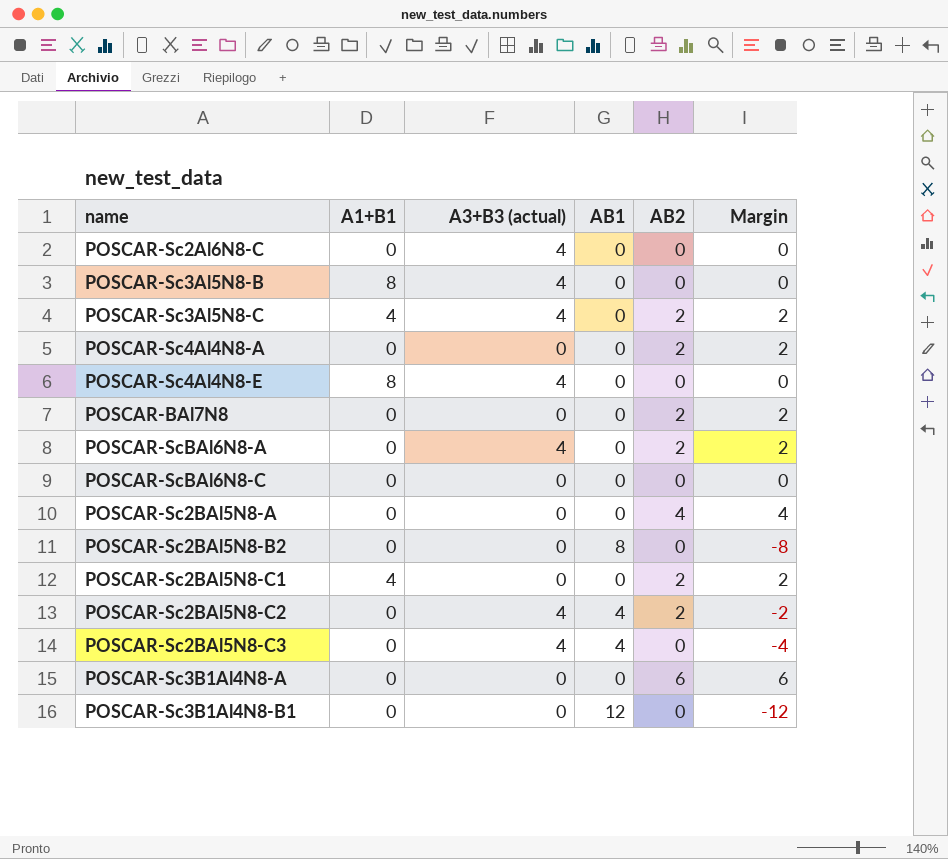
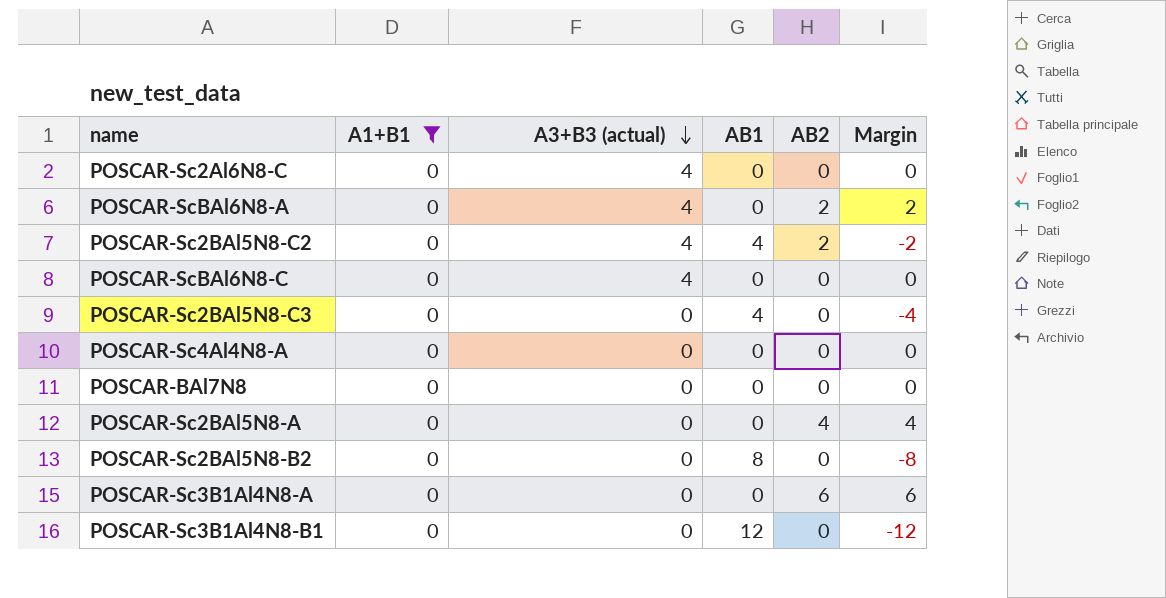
filter: none -> A1+B1 = 0
row order: none -> A3+B3 (actual) descending
POSCAR-ScBAl6N8-C | A3+B3 (actual): 0 -> 4
POSCAR-Sc2BAl5N8-C3 | A3+B3 (actual): 4 -> 0
POSCAR-Sc4Al4N8-A | AB2: 2 -> 0
POSCAR-Sc4Al4N8-A | Margin: 2 -> 0
POSCAR-BAl7N8 | AB2: 2 -> 0
POSCAR-BAl7N8 | Margin: 2 -> 0

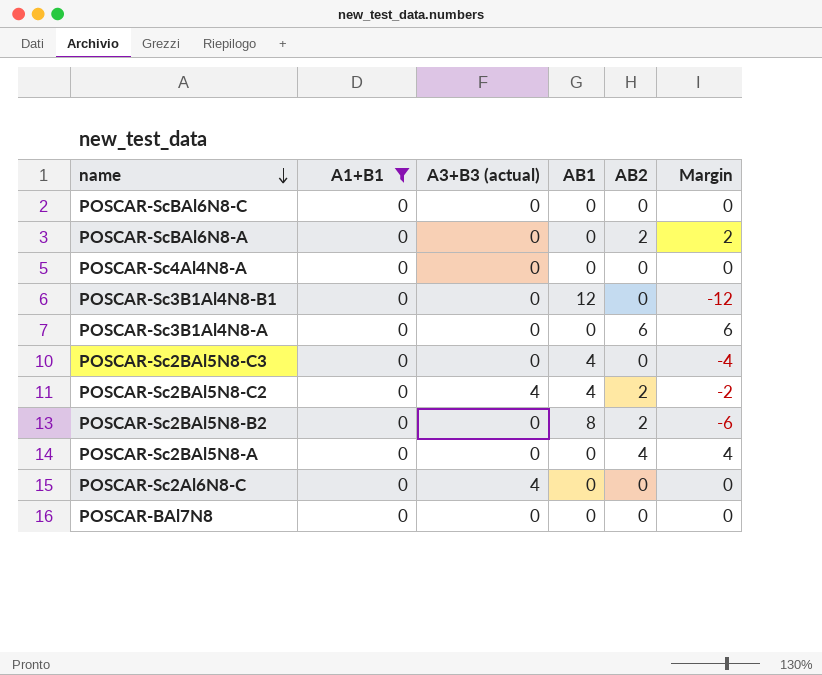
row order: A3+B3 (actual) descending -> name descending
POSCAR-ScBAl6N8-C | A3+B3 (actual): 4 -> 0
POSCAR-ScBAl6N8-A | A3+B3 (actual): 4 -> 0
POSCAR-Sc2BAl5N8-B2 | AB2: 0 -> 2
POSCAR-Sc2BAl5N8-B2 | Margin: -8 -> -6

